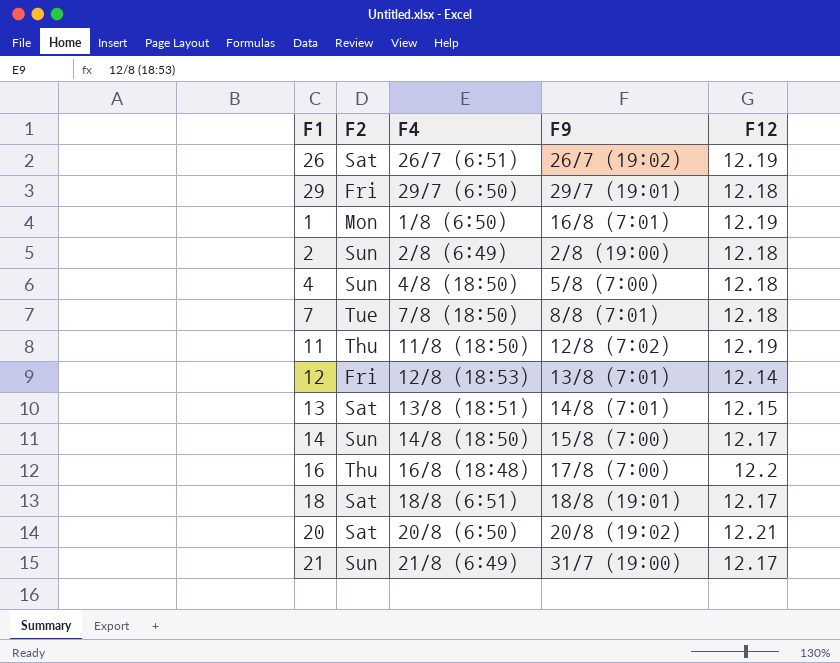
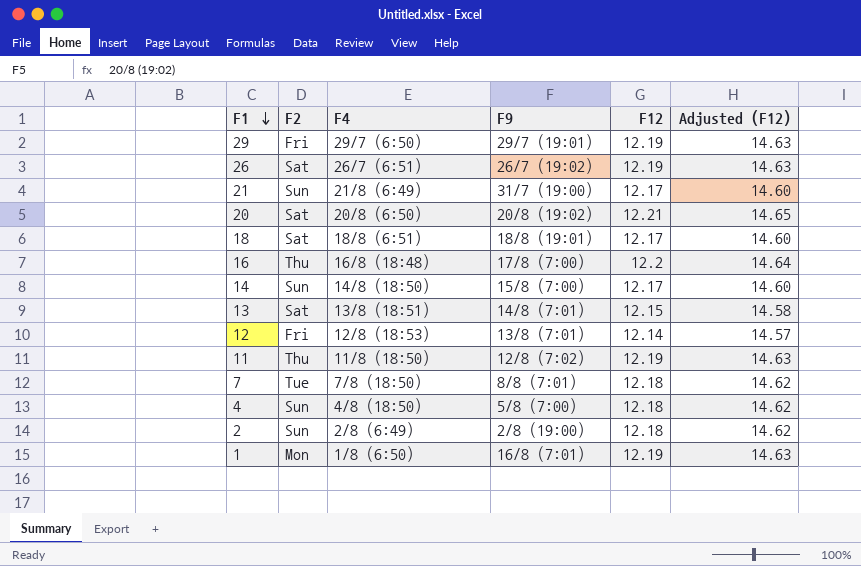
row order: none -> F1 descending
column Adjusted (F12) | formula: none -> [F12] * 1.2
29 | F12: 12.18 -> 12.19

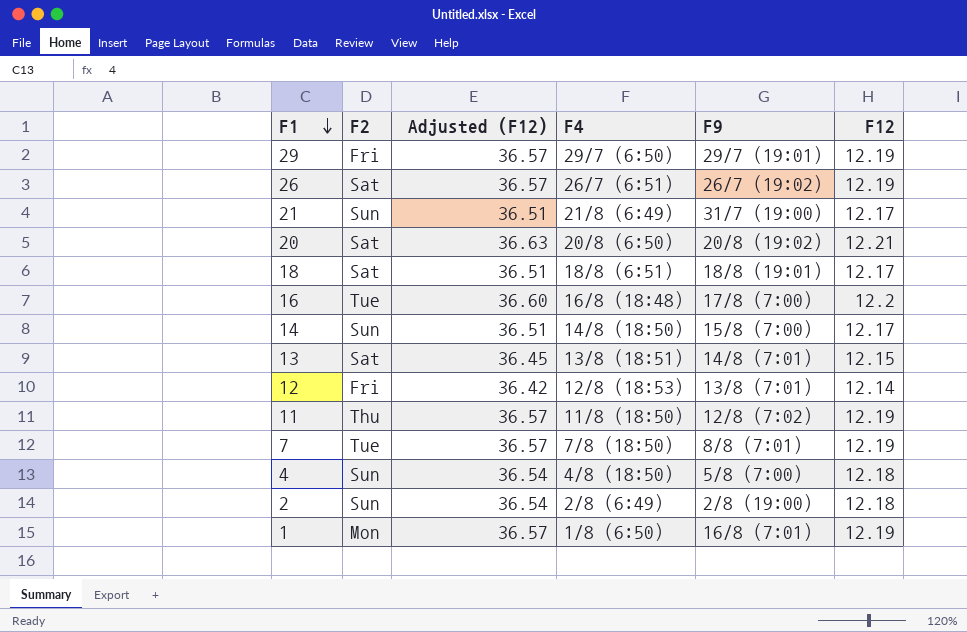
column Adjusted (F12) | formula: [F12] * 1.2 -> [F12] * 3
column Adjusted (F12) | position: 6 -> 3
16 | F2: Thu -> Tue
7 | F12: 12.18 -> 12.19

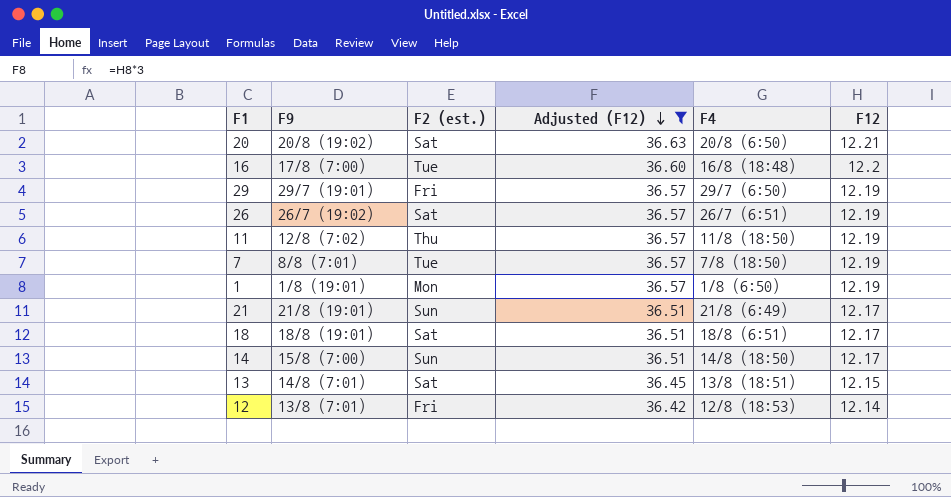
filter: none -> Adjusted (F12) != 36.54
row order: F1 descending -> Adjusted (F12) descending
column F9 | position: 5 -> 2
column name: F2 -> F2 (est.)
1 | F9: 16/8 (7:01) -> 1/8 (19:01)
21 | F9: 31/7 (19:00) -> 21/8 (19:01)

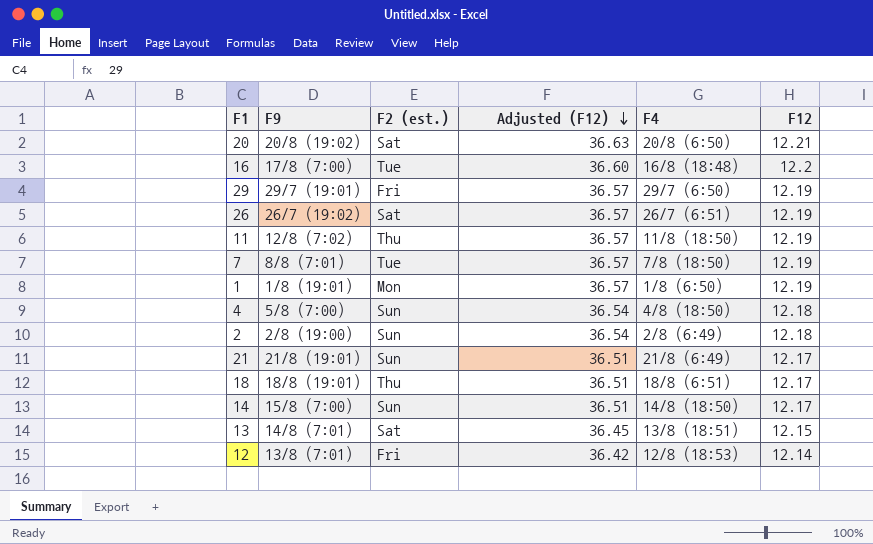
filter: Adjusted (F12) != 36.54 -> none
18 | F2 (est.): Sat -> Thu

